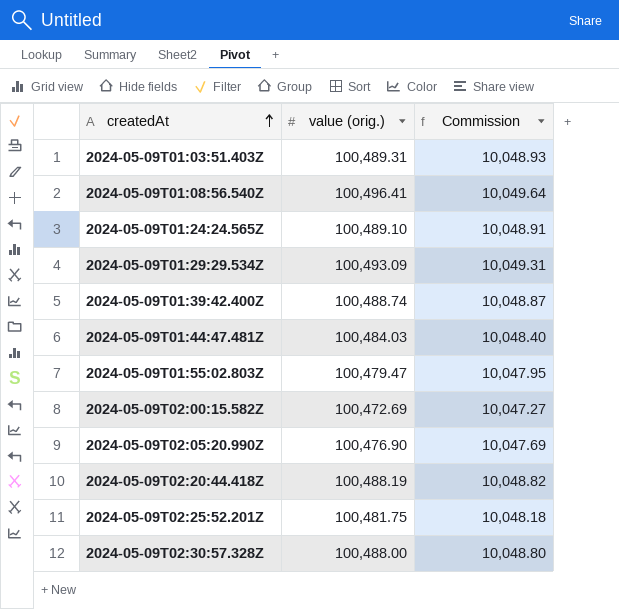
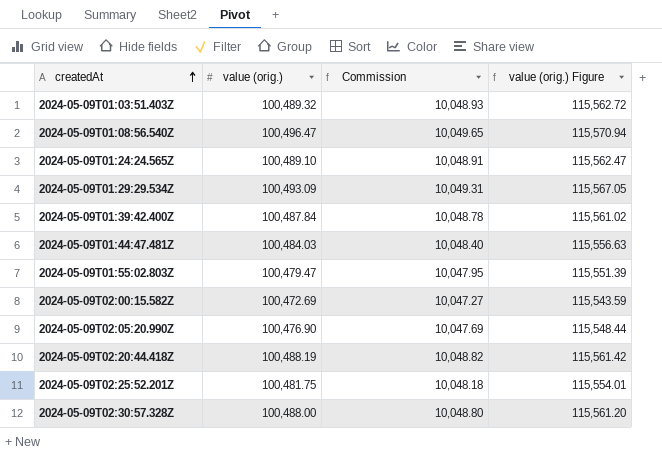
column value (orig.) Figure | formula: none -> [value (orig.)] * 1.15
2024-05-09T01:03:51.403Z | value (orig.): 100,489.31 -> 100,489.32
2024-05-09T01:08:56.540Z | value (orig.): 100,496.41 -> 100,496.47
2024-05-09T01:08:56.540Z | Commission: 10,049.64 -> 10,049.65
2024-05-09T01:39:42.400Z | value (orig.): 100,488.74 -> 100,487.84
2024-05-09T01:39:42.400Z | Commission: 10,048.87 -> 10,048.78

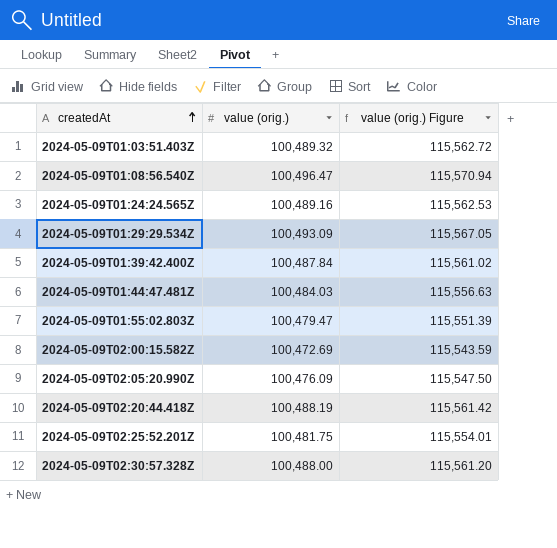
column Commission | formula: [value (orig.)] * 0.1 -> none
2024-05-09T01:24:24.565Z | value (orig.): 100,489.10 -> 100,489.16
2024-05-09T01:24:24.565Z | value (orig.) Figure: 115,562.47 -> 115,562.53
2024-05-09T02:05:20.990Z | value (orig.): 100,476.90 -> 100,476.09
2024-05-09T02:05:20.990Z | value (orig.) Figure: 115,548.44 -> 115,547.50

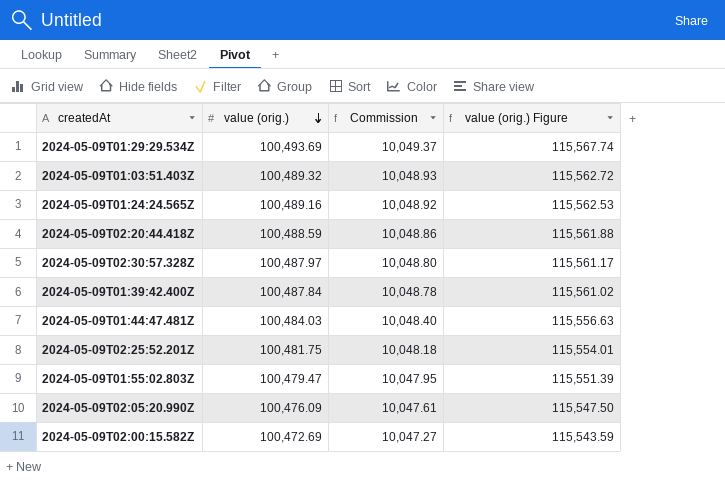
row order: createdAt ascending -> value (orig.) descending
column Commission | formula: none -> [value (orig.)] * 0.1
row 2024-05-09T01:08:56.540Z: 100,496.47 | 115,570.94 -> none
2024-05-09T01:29:29.534Z | value (orig.): 100,493.09 -> 100,493.69
2024-05-09T01:29:29.534Z | value (orig.) Figure: 115,567.05 -> 115,567.74
2024-05-09T02:20:44.418Z | value (orig.): 100,488.19 -> 100,488.59
2024-05-09T02:20:44.418Z | value (orig.) Figure: 115,561.42 -> 115,561.88
2024-05-09T02:30:57.328Z | value (orig.): 100,488.00 -> 100,487.97
2024-05-09T02:30:57.328Z | value (orig.) Figure: 115,561.20 -> 115,561.17

